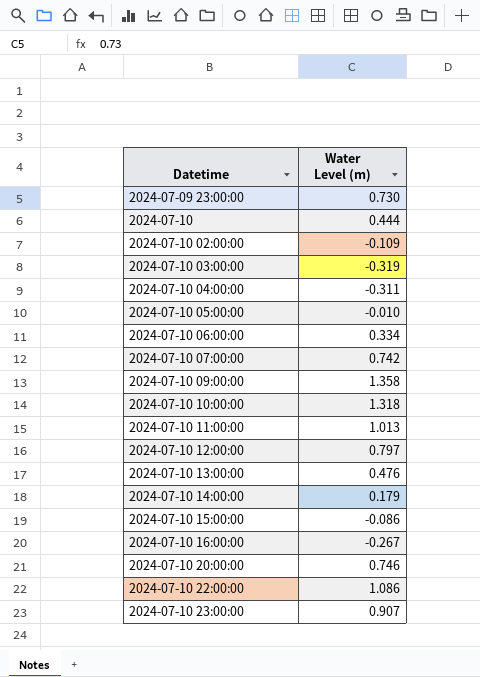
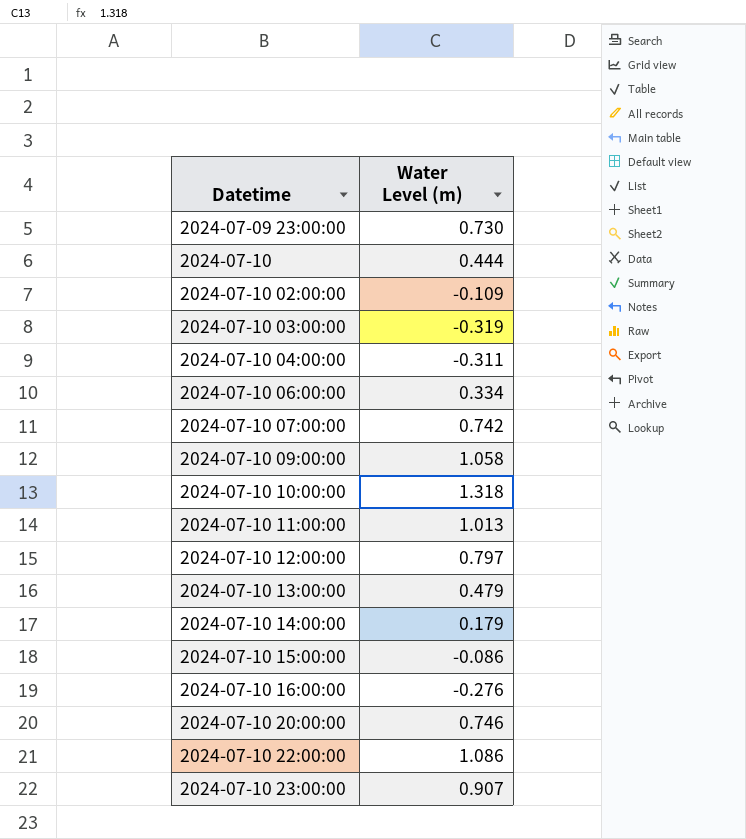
row 2024-07-10 05:00:00: -0.010 -> none
2024-07-10 09:00:00 | Water Level (m): 1.358 -> 1.058
2024-07-10 13:00:00 | Water Level (m): 0.476 -> 0.479
2024-07-10 16:00:00 | Water Level (m): -0.267 -> -0.276

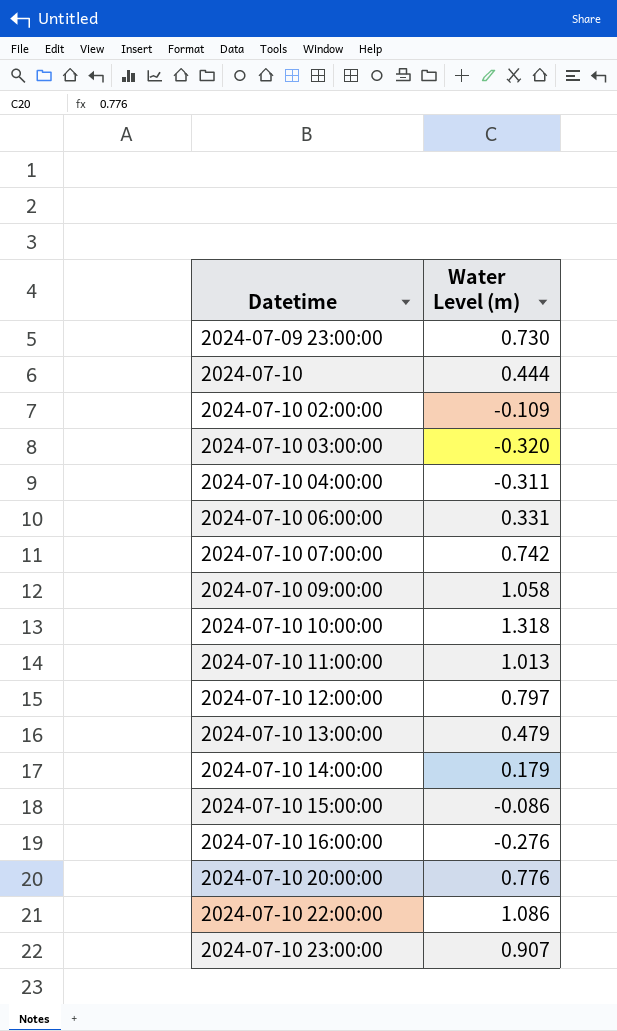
2024-07-10 03:00:00 | Water Level (m): -0.319 -> -0.320
2024-07-10 06:00:00 | Water Level (m): 0.334 -> 0.331
2024-07-10 20:00:00 | Water Level (m): 0.746 -> 0.776

